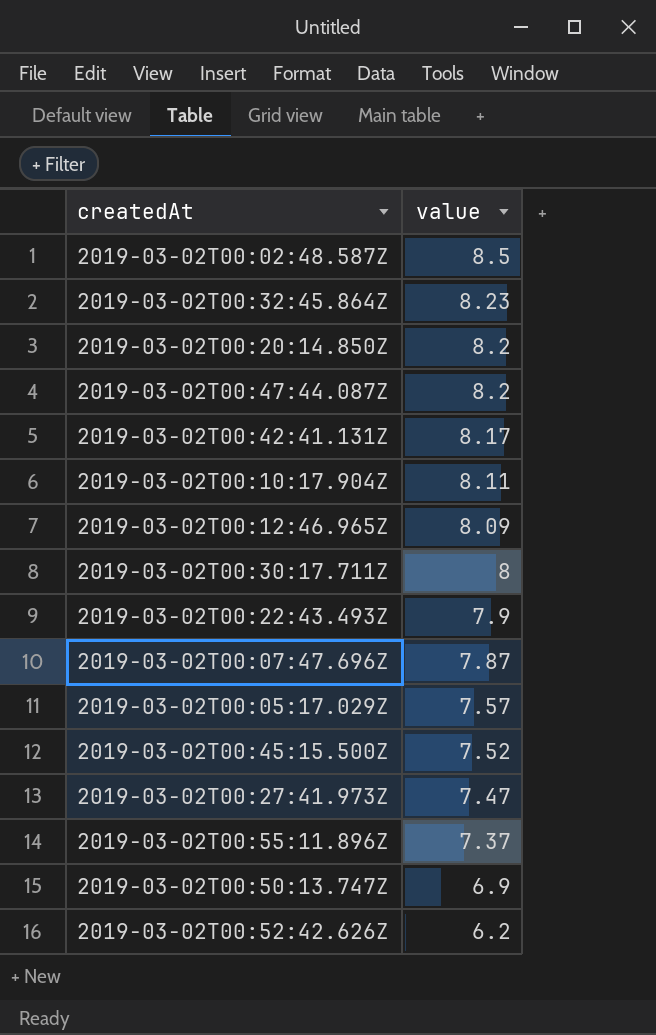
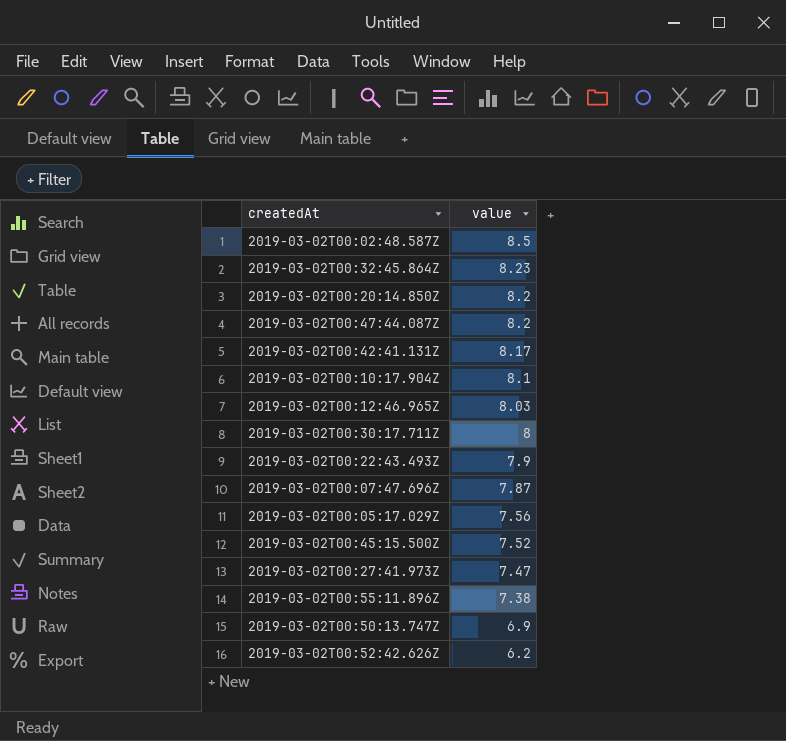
2019-03-02T00:10:17.904Z | value: 8.11 -> 8.1
2019-03-02T00:12:46.965Z | value: 8.09 -> 8.03
2019-03-02T00:05:17.029Z | value: 7.57 -> 7.56
2019-03-02T00:55:11.896Z | value: 7.37 -> 7.38

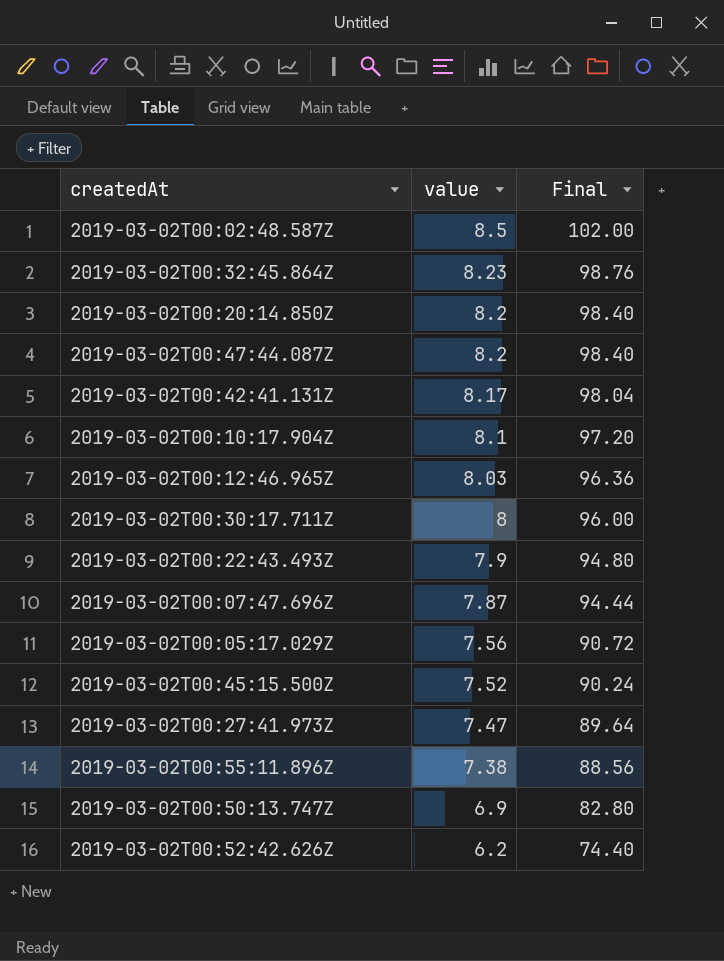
column Final | formula: none -> [value] * 12

